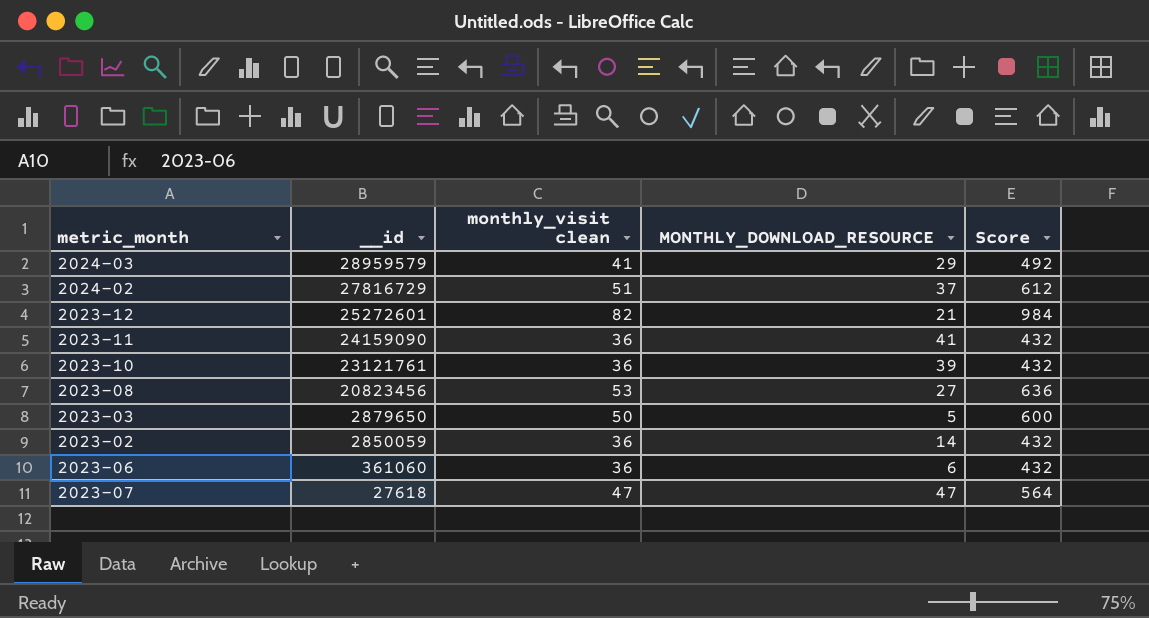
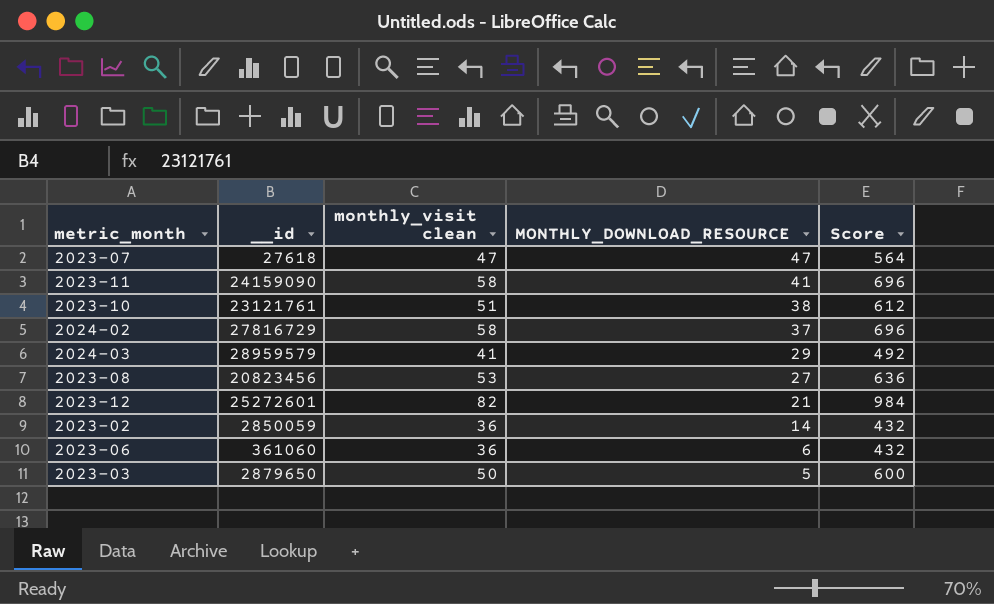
row order: __id descending -> MONTHLY_DOWNLOAD_RESOURCE descending
2023-11 | monthly_visit clean: 36 -> 58
2023-11 | Score: 432 -> 696
2023-10 | monthly_visit clean: 36 -> 51
2023-10 | MONTHLY_DOWNLOAD_RESOURCE: 39 -> 38
2023-10 | Score: 432 -> 612
2024-02 | monthly_visit clean: 51 -> 58
2024-02 | Score: 612 -> 696

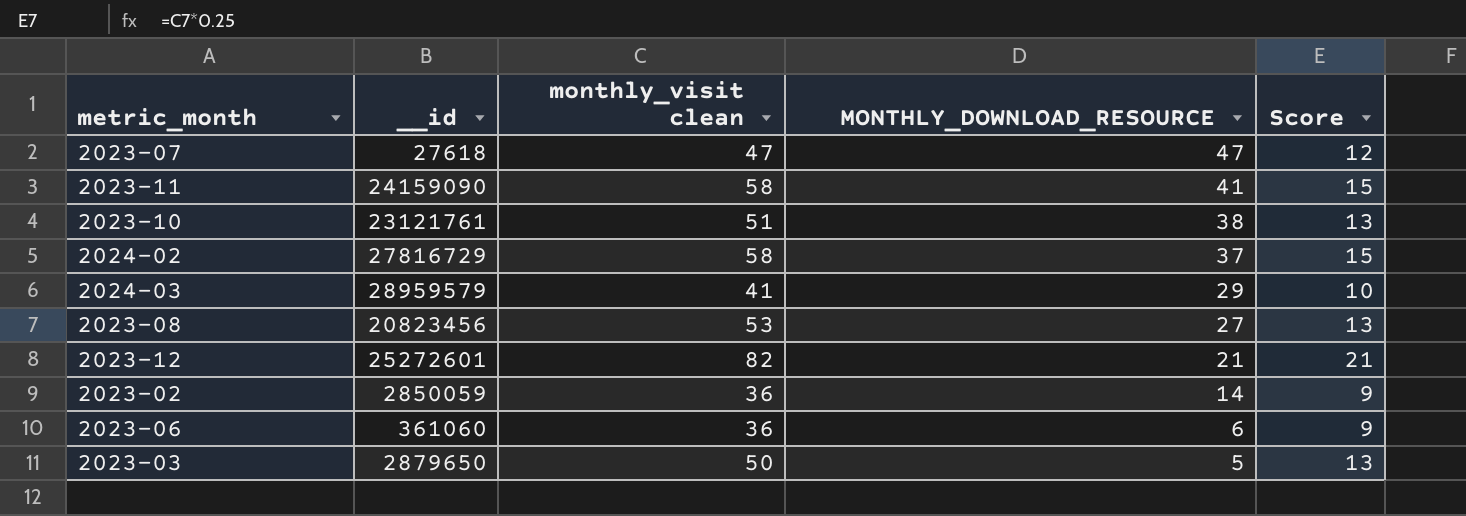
column Score | formula: [monthly_visit clean] * 12 -> [monthly_visit clean] * 0.25

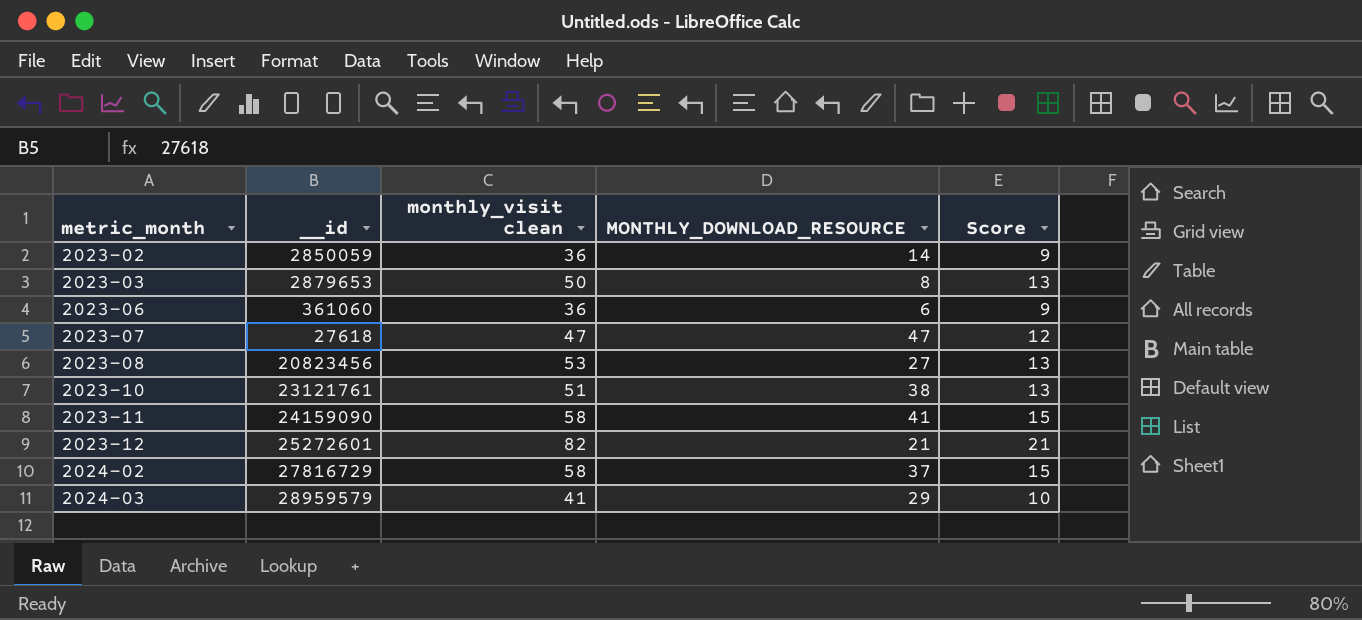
row order: MONTHLY_DOWNLOAD_RESOURCE descending -> metric_month ascending
2023-03 | __id: 2879650 -> 2879653
2023-03 | MONTHLY_DOWNLOAD_RESOURCE: 5 -> 8

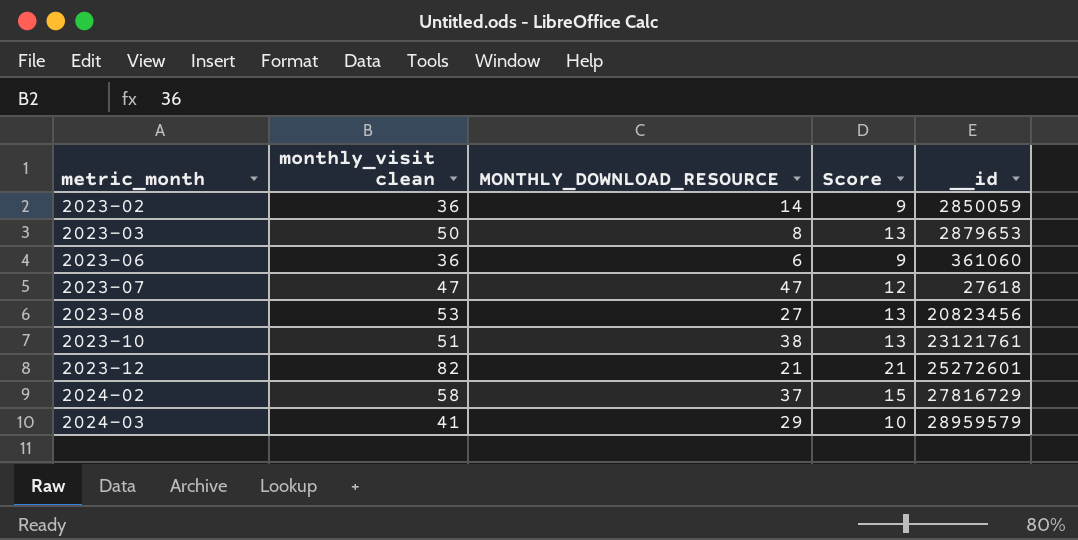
column __id | position: 2 -> 5
row 2023-11: 24159090 | 58 | 41 | 15 -> none

